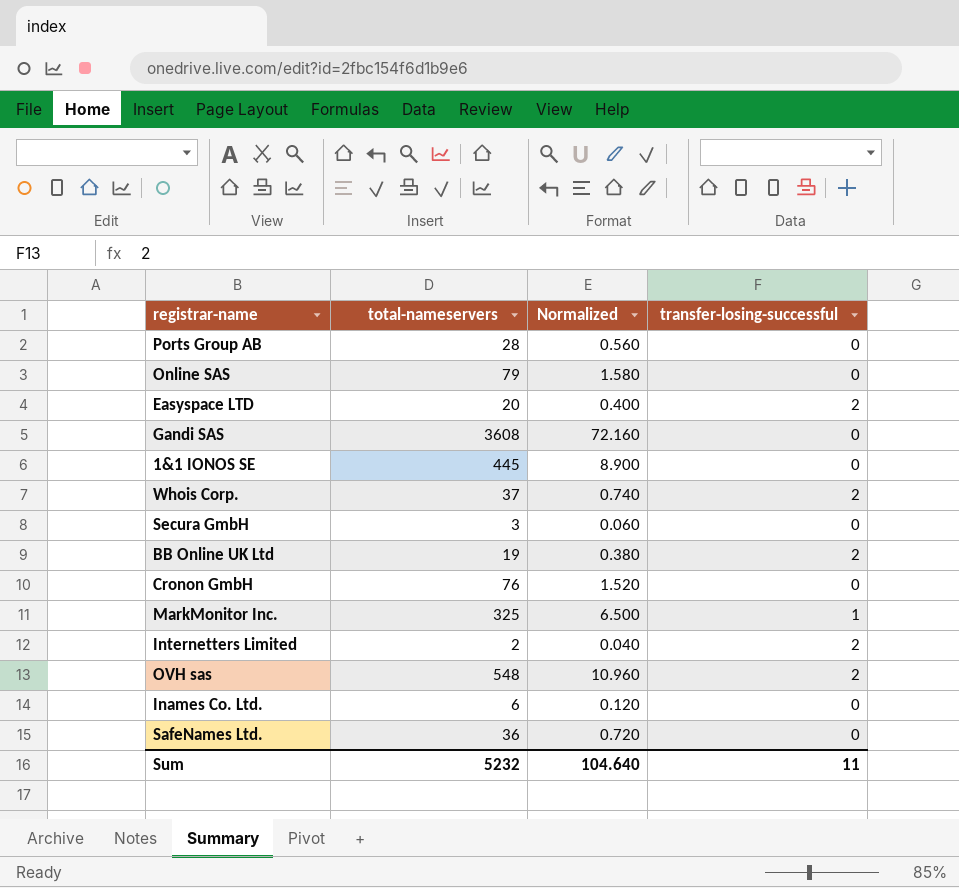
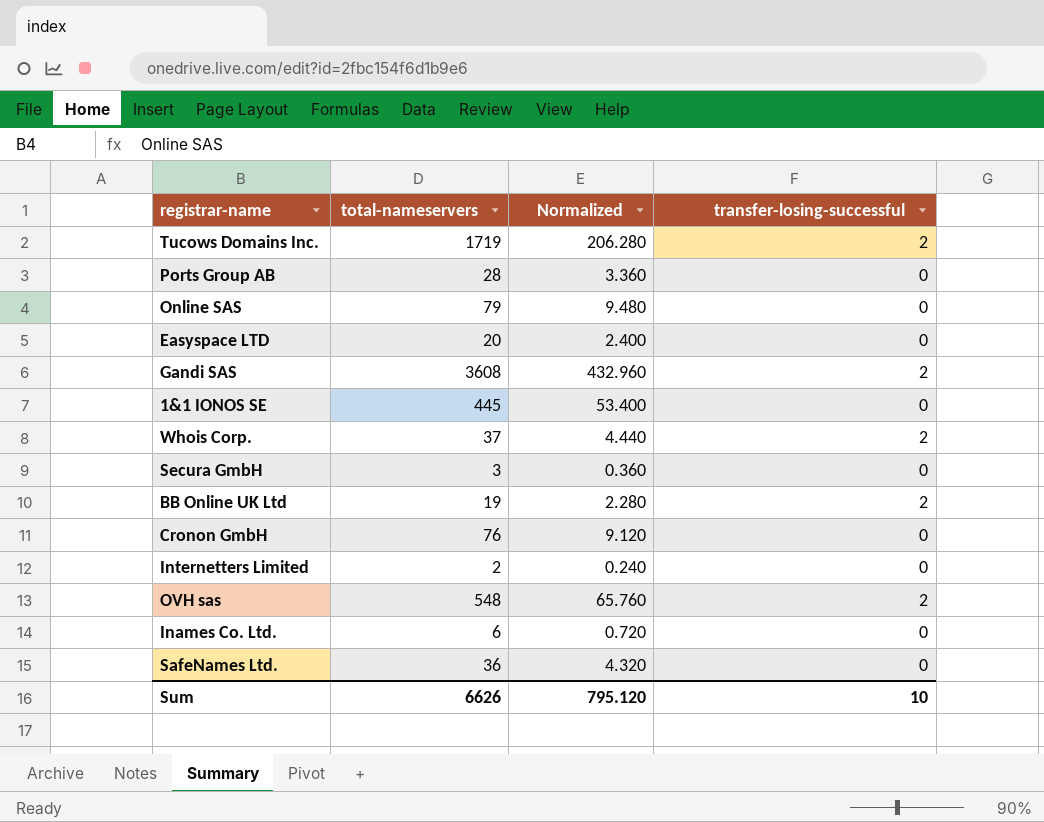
column Normalized | formula: [total-nameservers] * 0.02 -> [total-nameservers] * 0.12
row MarkMonitor Inc.: 325 | 6.500 | 1 -> none
row Tucows Domains Inc.: none -> 1719 | 206.280 | 2
Easyspace LTD | transfer-losing-successful: 2 -> 0
Gandi SAS | transfer-losing-successful: 0 -> 2
Internetters Limited | transfer-losing-successful: 2 -> 0
Sum | total-nameservers: 5232 -> 6626
Sum | Normalized: 104.640 -> 795.120
Sum | transfer-losing-successful: 11 -> 10

